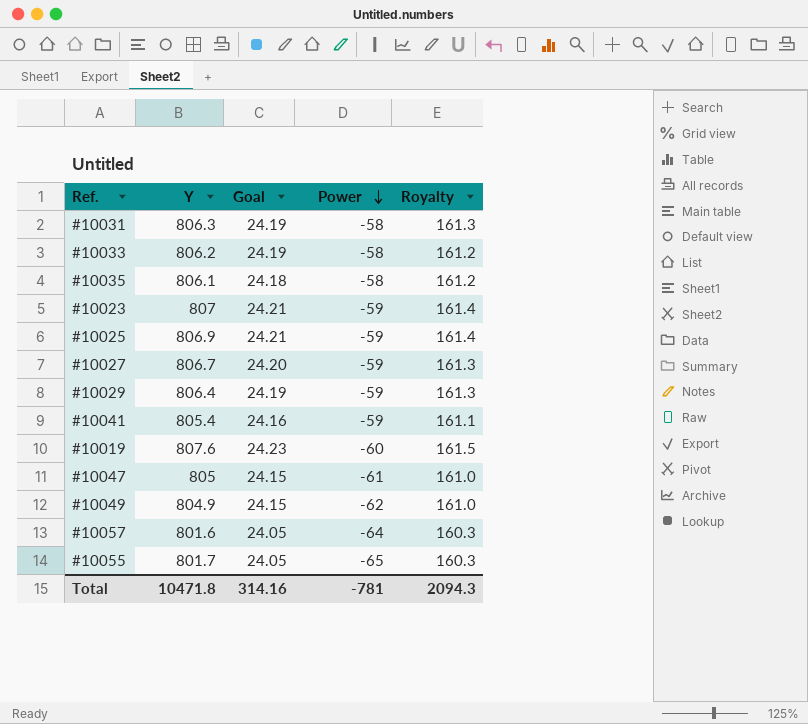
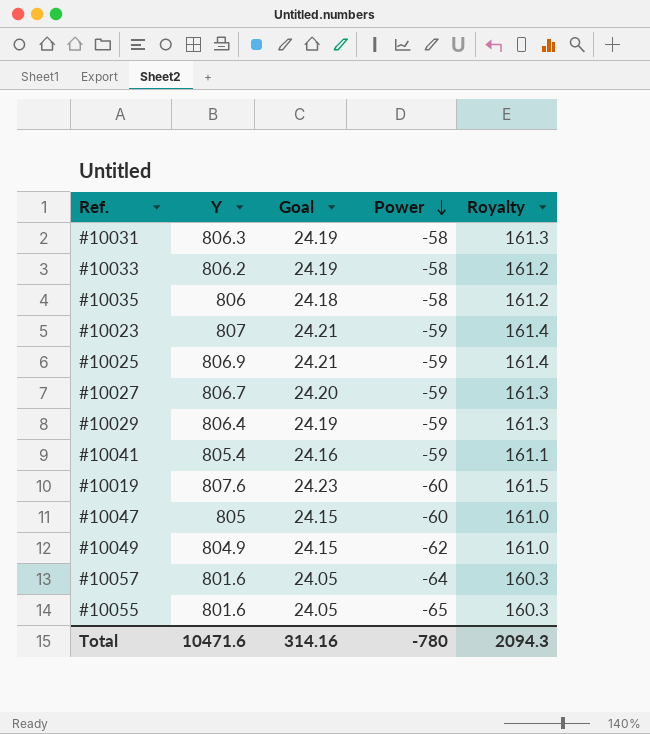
#10035 | Y: 806.1 -> 806
#10047 | Power: -61 -> -60
#10055 | Y: 801.7 -> 801.6
Total | Y: 10471.8 -> 10471.6
Total | Power: -781 -> -780

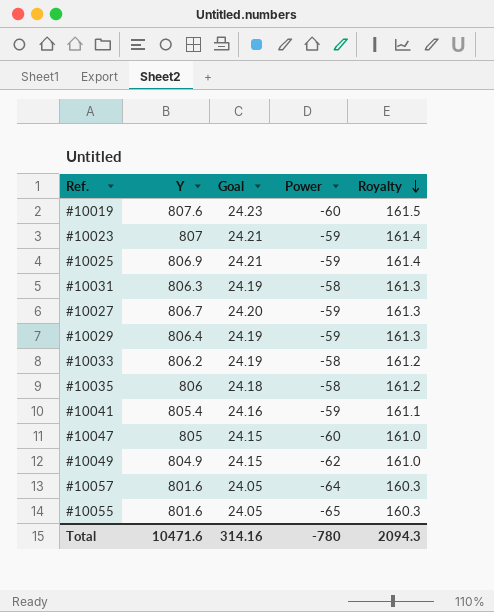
row order: Power descending -> Royalty descending

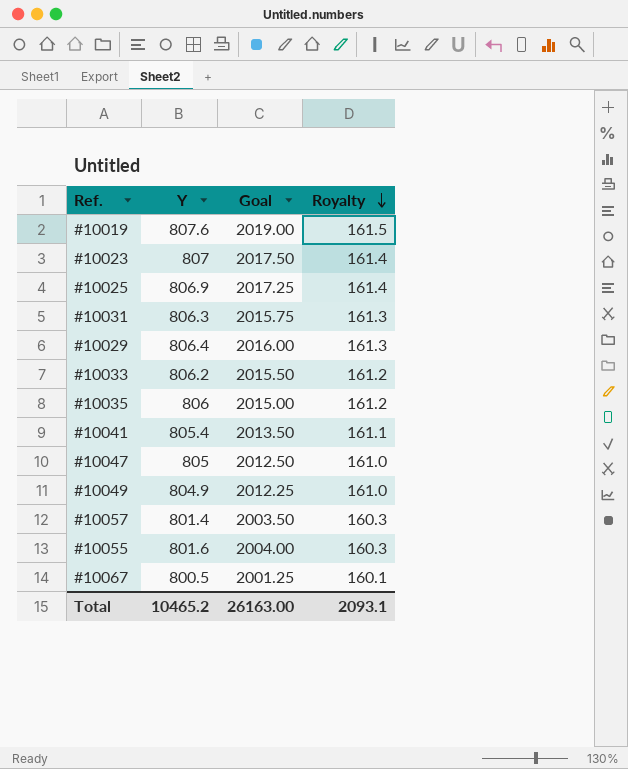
column Power | position: 4 -> none
column Goal | formula: [Y] * 0.03 -> [Y] * 2.5
row #10027: 806.7 | 24.20 | -59 | 161.3 -> none
#10057 | Y: 801.6 -> 801.4
row #10067: none -> 800.5 | 2001.25 | 160.1
Total | Y: 10471.6 -> 10465.2
Total | Goal: 314.16 -> 26163.00
Total | Royalty: 2094.3 -> 2093.1

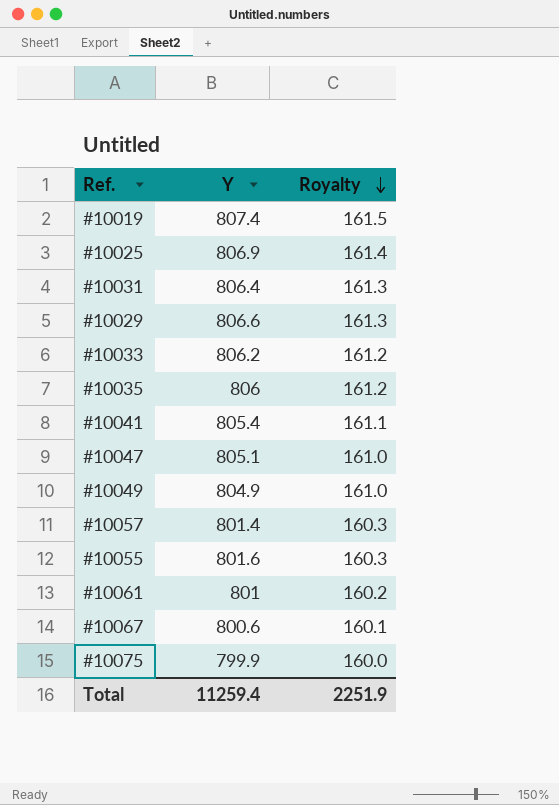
column Goal | formula: [Y] * 2.5 -> none
row #10023: 807 | 2017.50 | 161.4 -> none
#10019 | Y: 807.6 -> 807.4
#10031 | Y: 806.3 -> 806.4
#10029 | Y: 806.4 -> 806.6
#10047 | Y: 805 -> 805.1
row #10061: none -> 801 | 160.2
#10067 | Y: 800.5 -> 800.6
row #10075: none -> 799.9 | 160.0
Total | Y: 10465.2 -> 11259.4
Total | Royalty: 2093.1 -> 2251.9

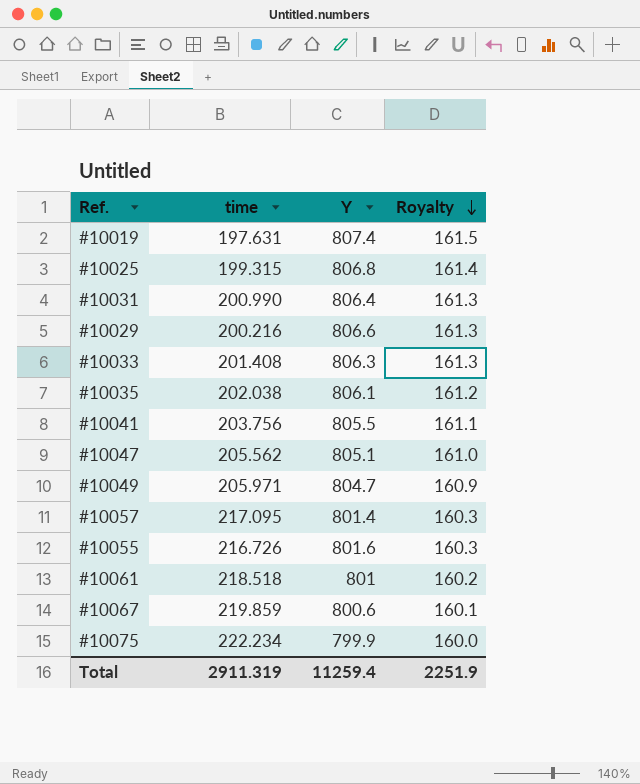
column time | position: none -> 2
#10025 | Y: 806.9 -> 806.8
#10033 | Y: 806.2 -> 806.3
#10033 | Royalty: 161.2 -> 161.3
#10035 | Y: 806 -> 806.1
#10041 | Y: 805.4 -> 805.5
#10049 | Y: 804.9 -> 804.7
#10049 | Royalty: 161.0 -> 160.9

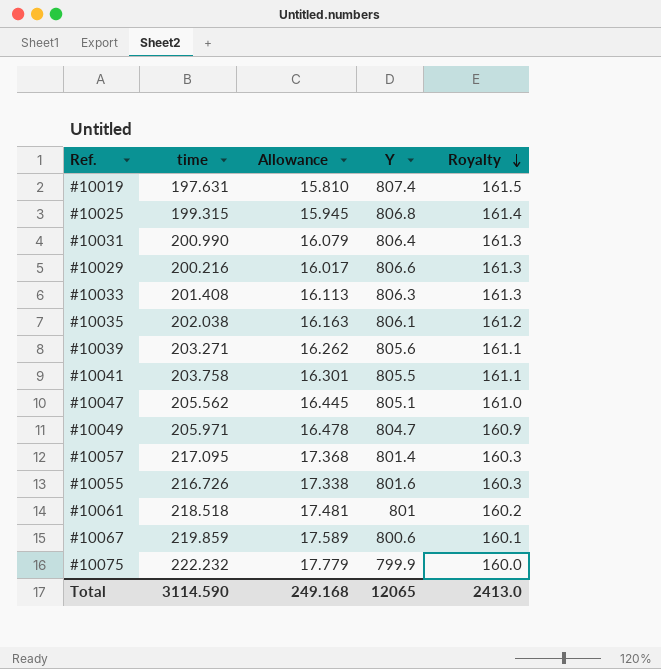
column Allowance | formula: none -> [time] * 0.08
row #10039: none -> 203.271 | 16.262 | 805.6 | 161.1
#10041 | time: 203.756 -> 203.758
#10075 | time: 222.234 -> 222.232
Total | time: 2911.319 -> 3114.590
Total | Y: 11259.4 -> 12065
Total | Royalty: 2251.9 -> 2413.0

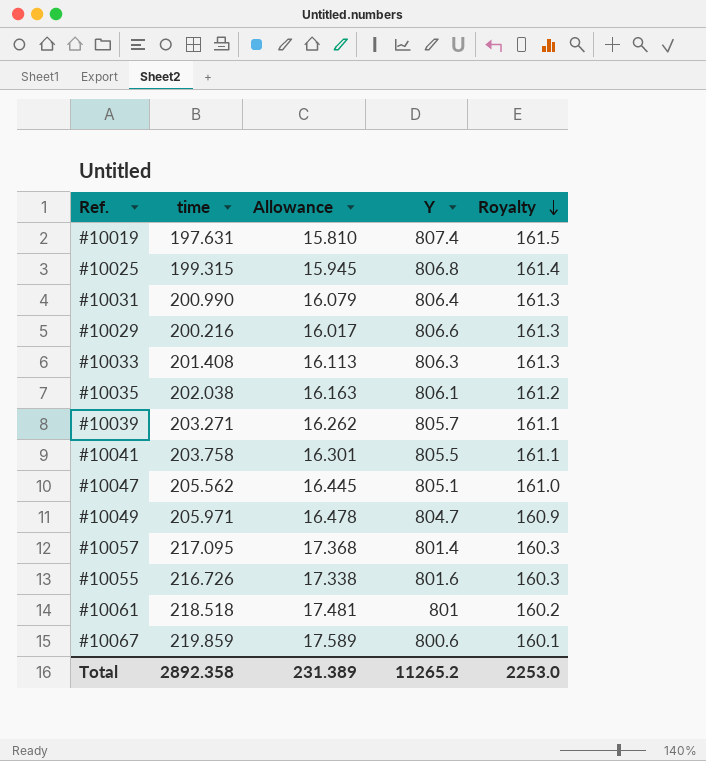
row #10075: 222.232 | 17.779 | 799.9 | 160.0 -> none
#10039 | Y: 805.6 -> 805.7
Total | time: 3114.590 -> 2892.358
Total | Allowance: 249.168 -> 231.389
Total | Y: 12065 -> 11265.2
Total | Royalty: 2413.0 -> 2253.0

